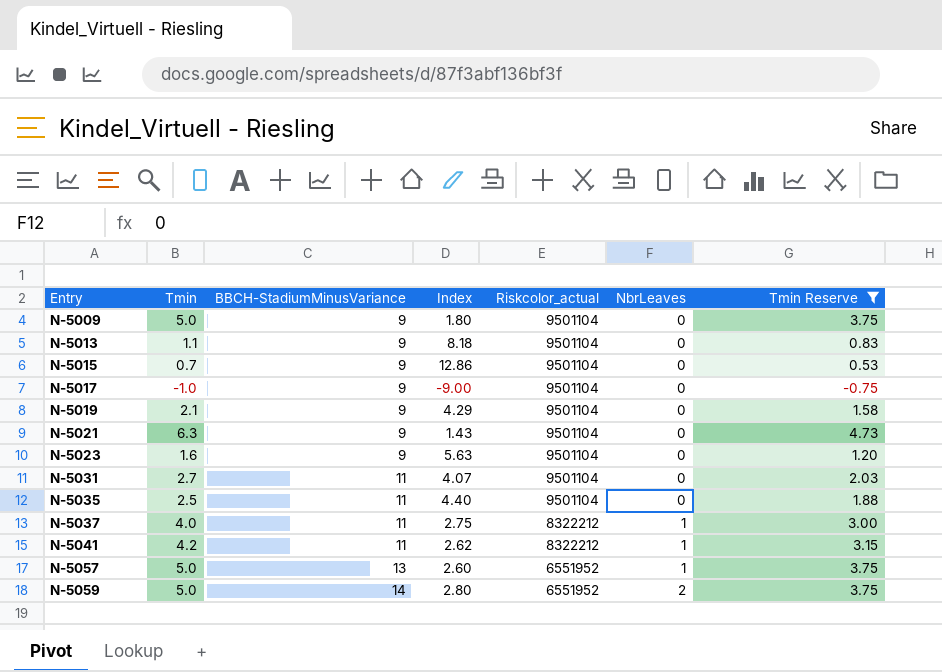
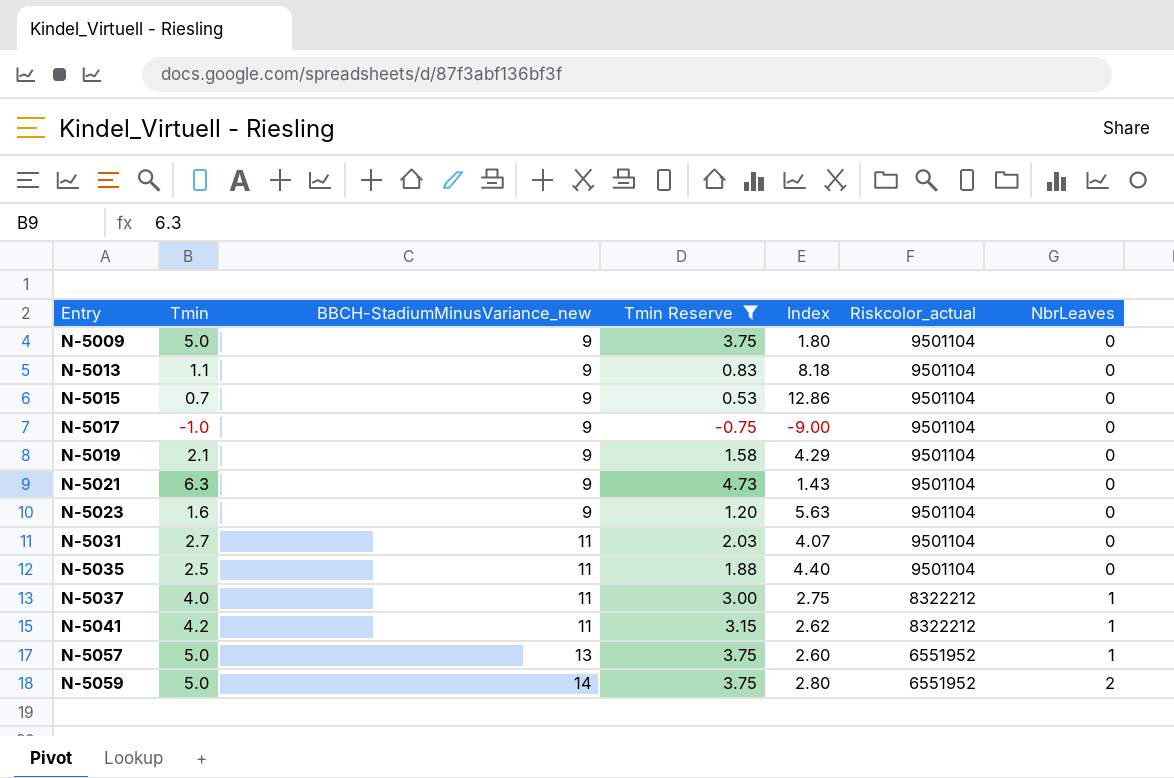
column name: BBCH-StadiumMinusVariance -> BBCH-StadiumMinusVariance_new
column Tmin Reserve | position: 7 -> 4

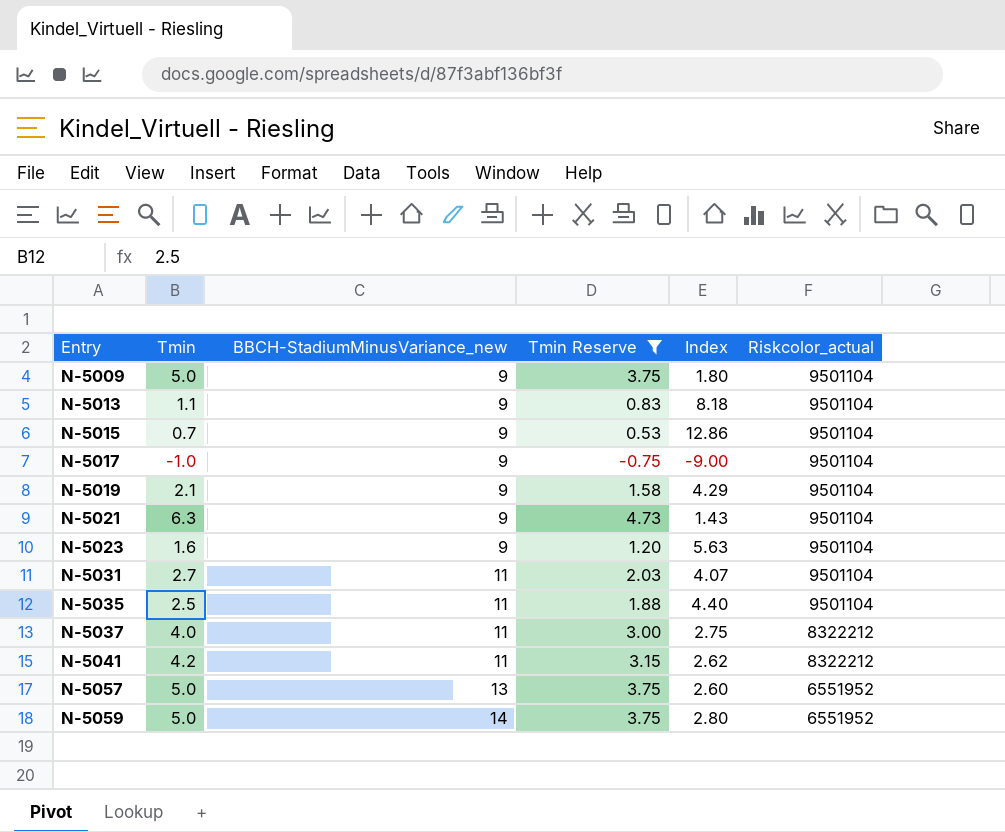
column NbrLeaves | position: 7 -> none

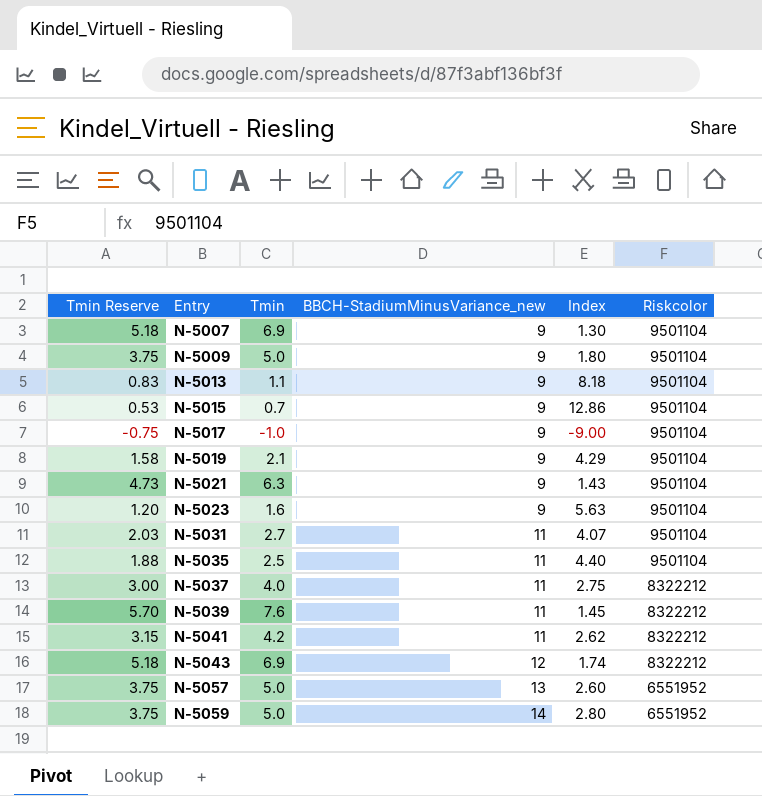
filter: Tmin Reserve <= 4.73 -> none
column Tmin Reserve | position: 4 -> 1
column name: Riskcolor_actual -> Riskcolor

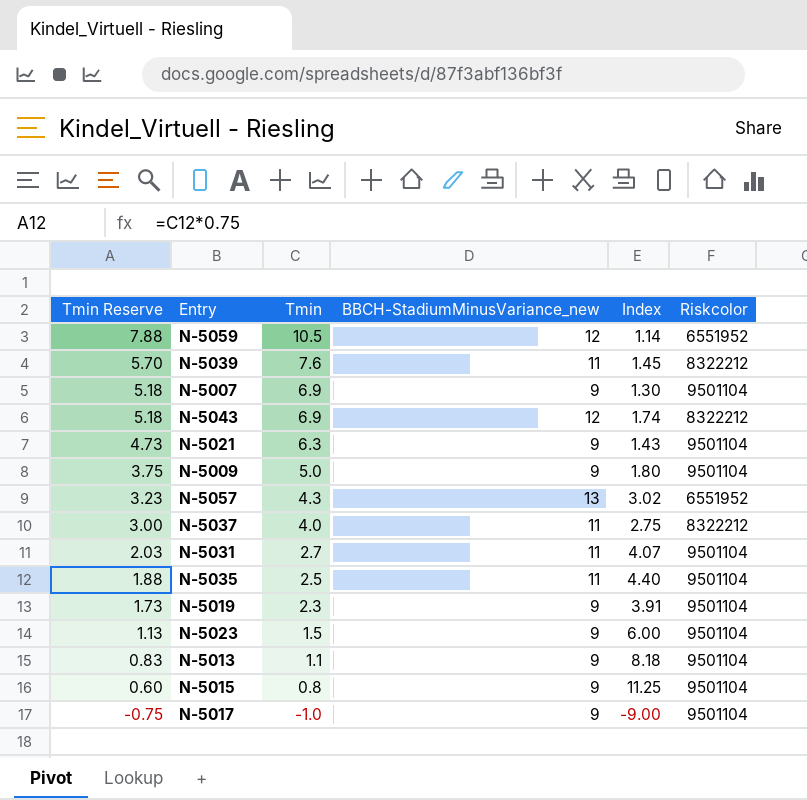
row order: Entry ascending -> Tmin Reserve descending
row N-5041: 3.15 | 4.2 | 11 | 2.62 | 8322212 -> none
N-5059 | Tmin Reserve: 3.75 -> 7.88
N-5059 | Tmin: 5.0 -> 10.5
N-5059 | BBCH-StadiumMinusVariance_new: 14 -> 12
N-5059 | Index: 2.80 -> 1.14
N-5057 | Tmin Reserve: 3.75 -> 3.23
N-5057 | Tmin: 5.0 -> 4.3
N-5057 | Index: 2.60 -> 3.02
N-5019 | Tmin Reserve: 1.58 -> 1.73
N-5019 | Tmin: 2.1 -> 2.3
N-5019 | Index: 4.29 -> 3.91
N-5023 | Tmin Reserve: 1.20 -> 1.13
N-5023 | Tmin: 1.6 -> 1.5
N-5023 | Index: 5.63 -> 6.00
N-5015 | Tmin Reserve: 0.53 -> 0.60
N-5015 | Tmin: 0.7 -> 0.8
N-5015 | Index: 12.86 -> 11.25

